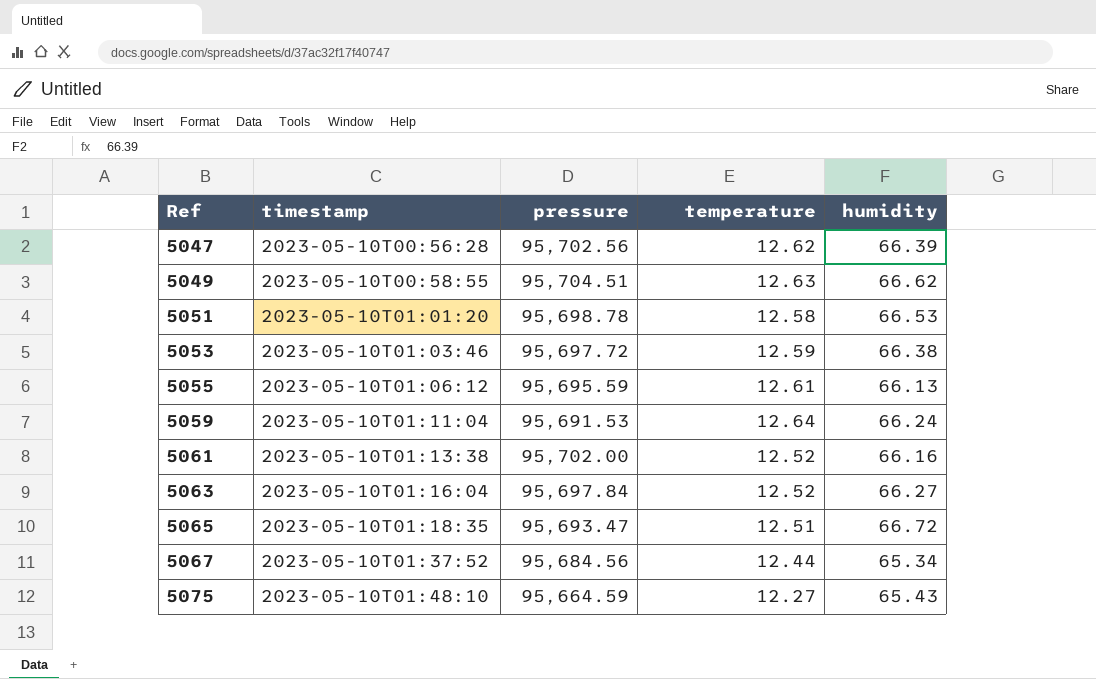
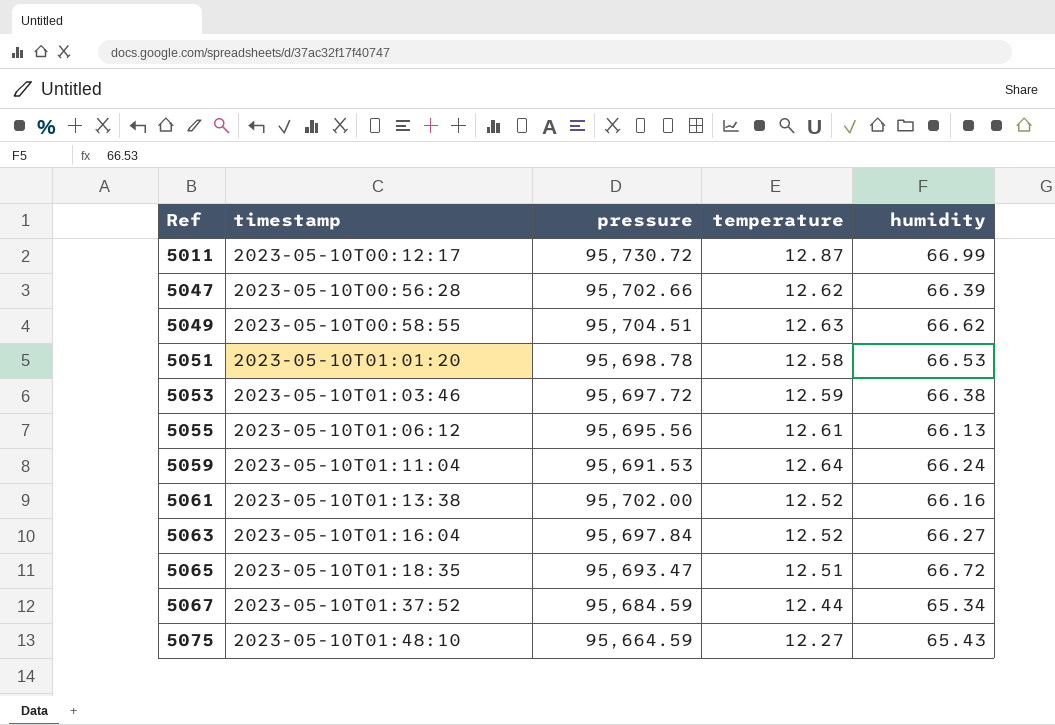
row 5011: none -> 2023-05-10T00:12:17 | 95,730.72 | 12.87 | 66.99
5047 | pressure: 95,702.56 -> 95,702.66
5055 | pressure: 95,695.59 -> 95,695.56
5067 | pressure: 95,684.56 -> 95,684.59

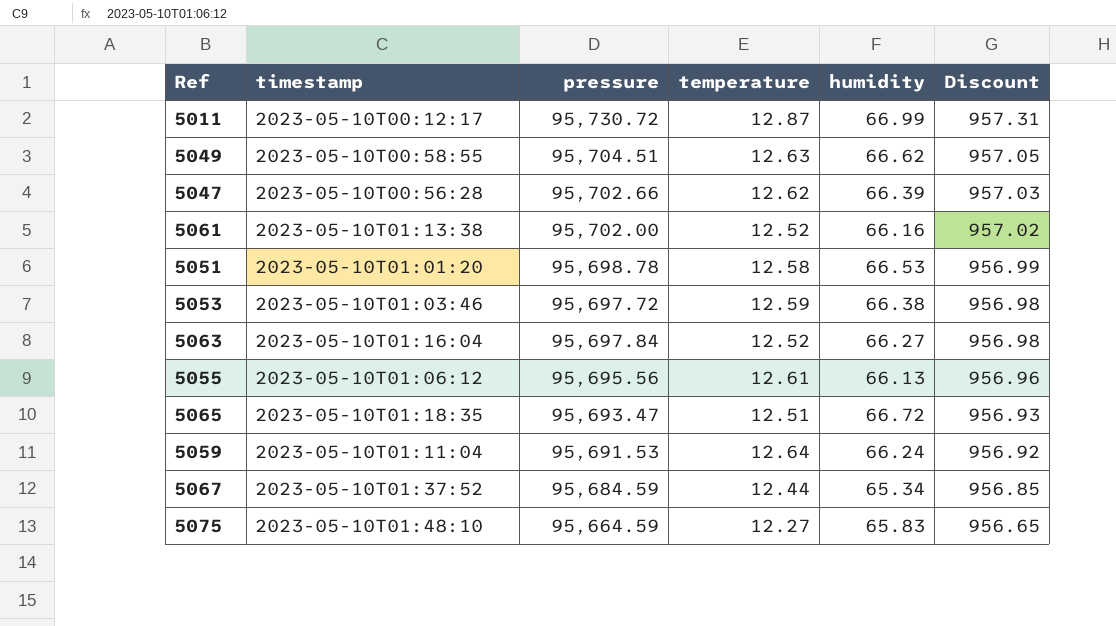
row order: Ref ascending -> Discount descending
column Discount | formula: none -> [pressure] * 0.01
5075 | humidity: 65.43 -> 65.83

